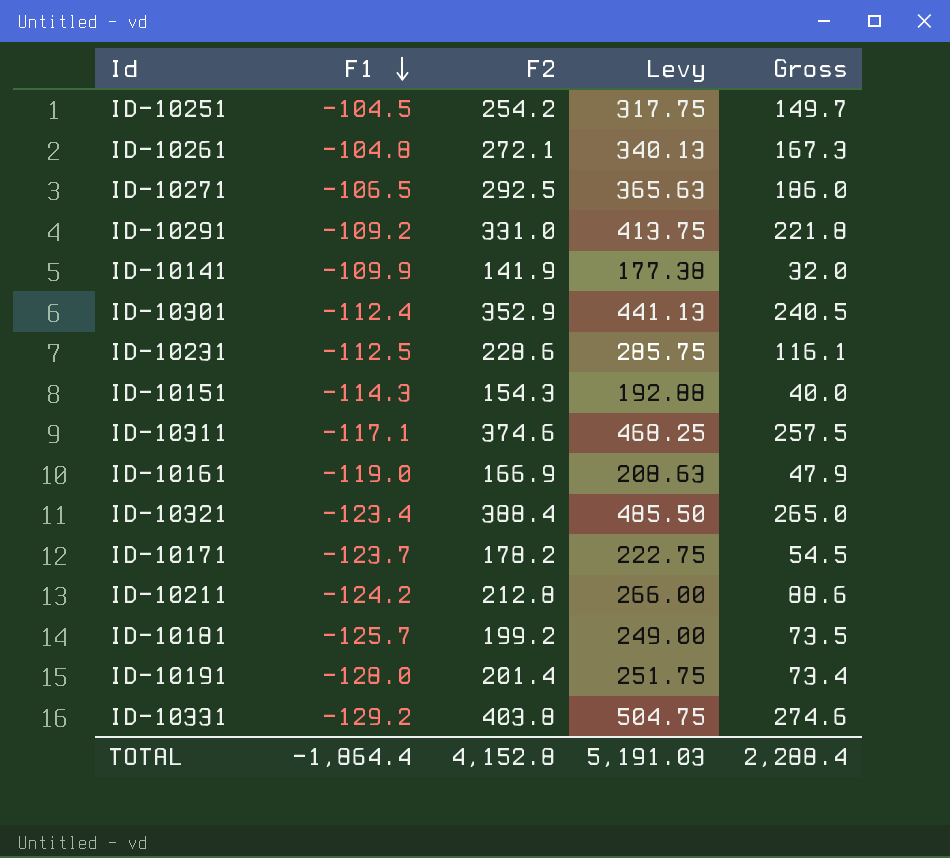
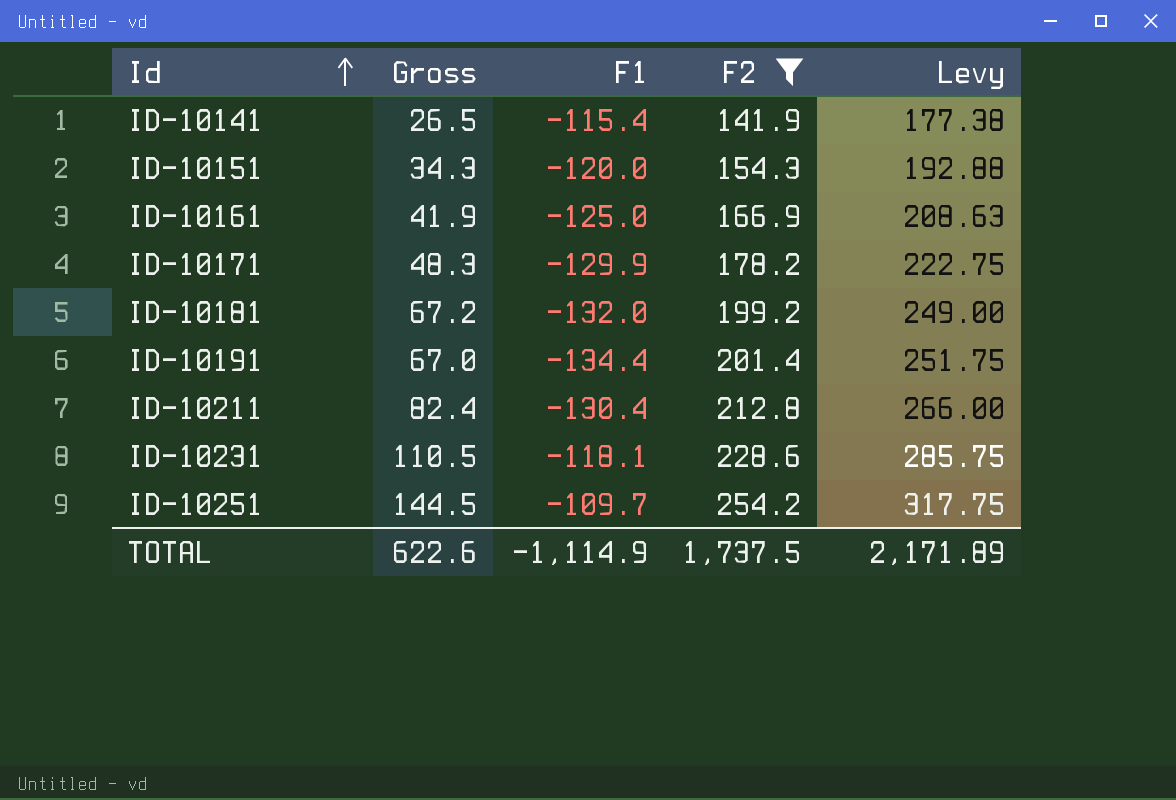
filter: none -> F2 <= 254.2
row order: F1 descending -> Id ascending
column Gross | position: 5 -> 2
ID-10141 | Gross: 32.0 -> 26.5
ID-10141 | F1: -109.9 -> -115.4
ID-10151 | Gross: 40.0 -> 34.3
ID-10151 | F1: -114.3 -> -120.0
ID-10161 | Gross: 47.9 -> 41.9
ID-10161 | F1: -119.0 -> -125.0
ID-10171 | Gross: 54.5 -> 48.3
ID-10171 | F1: -123.7 -> -129.9
ID-10181 | Gross: 73.5 -> 67.2
ID-10181 | F1: -125.7 -> -132.0
ID-10191 | Gross: 73.4 -> 67.0
ID-10191 | F1: -128.0 -> -134.4
ID-10211 | Gross: 88.6 -> 82.4
ID-10211 | F1: -124.2 -> -130.4
ID-10231 | Gross: 116.1 -> 110.5
ID-10231 | F1: -112.5 -> -118.1
ID-10251 | Gross: 149.7 -> 144.5
ID-10251 | F1: -104.5 -> -109.7
TOTAL | Gross: 2,288.4 -> 622.6
TOTAL | F1: -1,864.4 -> -1,114.9
TOTAL | F2: 4,152.8 -> 1,737.5
TOTAL | Levy: 5,191.03 -> 2,171.89

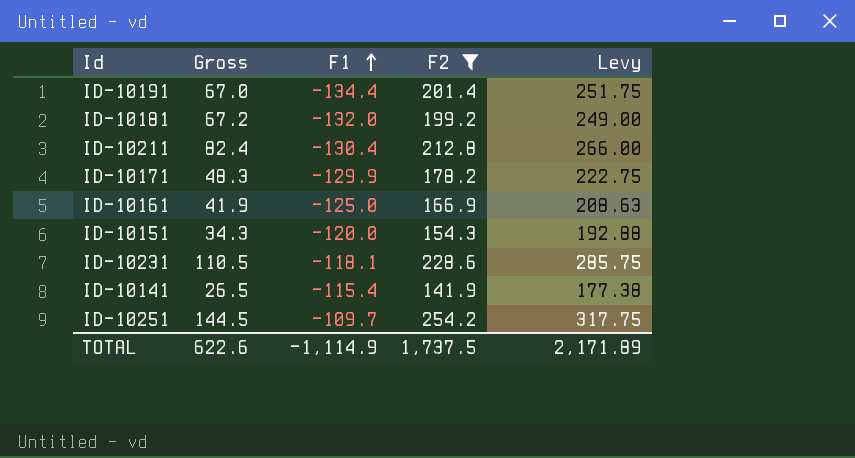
row order: Id ascending -> F1 ascending

